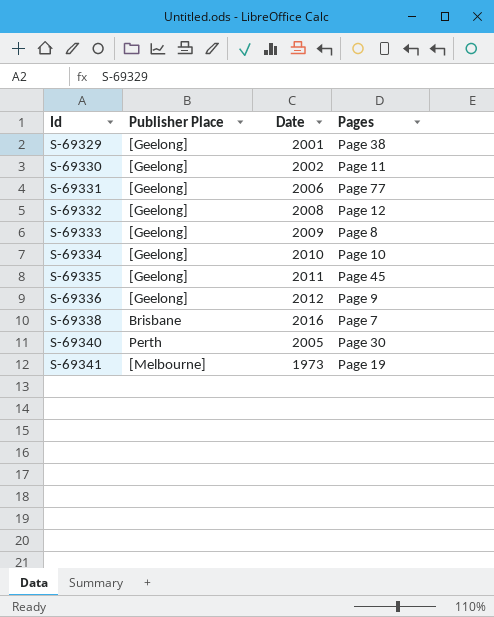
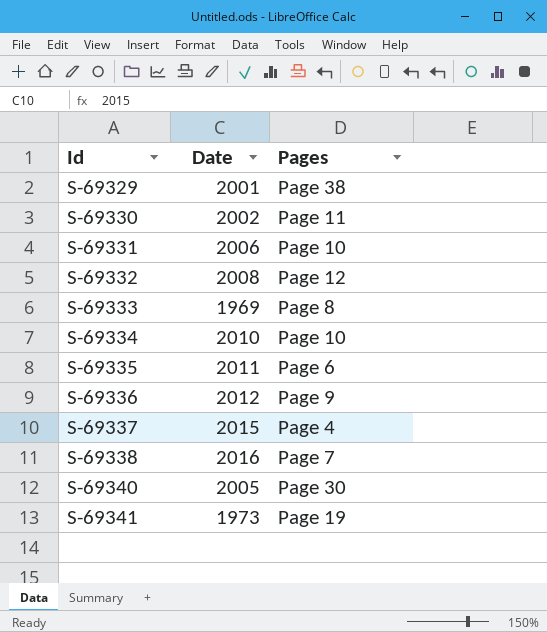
column Publisher Place | position: 2 -> none
S-69331 | Pages: Page 77 -> Page 10
S-69333 | Date: 2009 -> 1969
S-69335 | Pages: Page 45 -> Page 6
row S-69337: none -> 2015 | Page 4

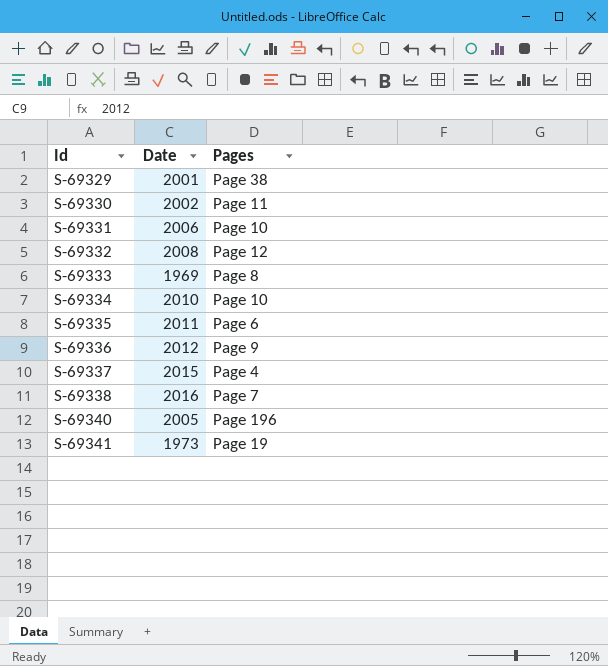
S-69340 | Pages: Page 30 -> Page 196

